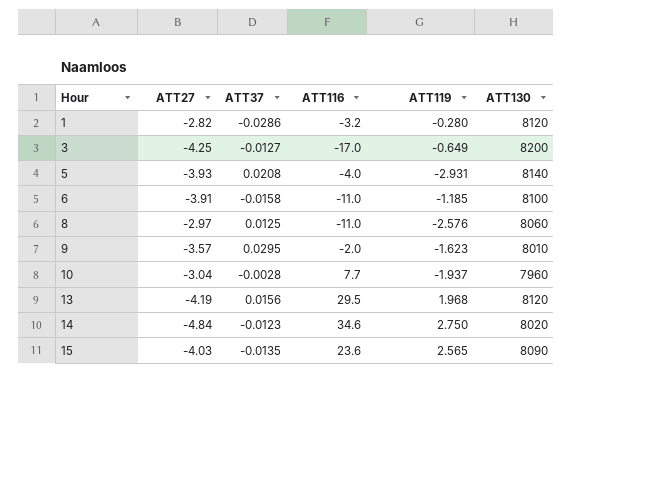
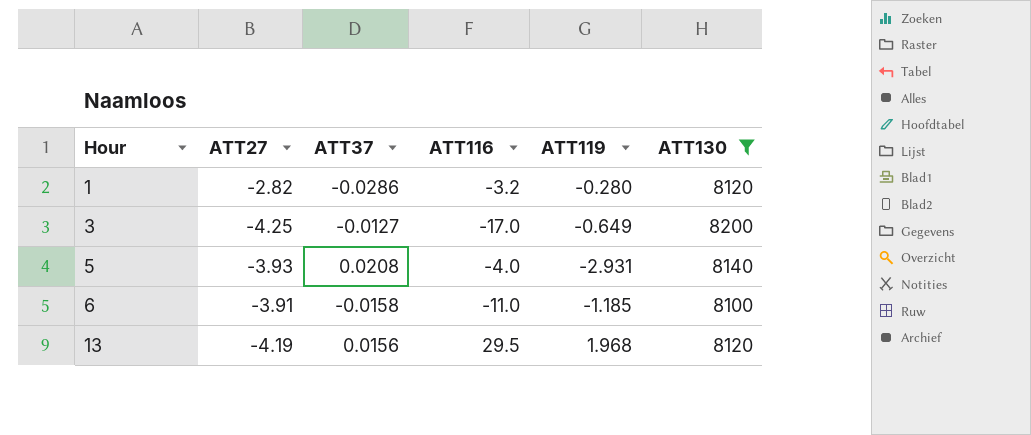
filter: none -> ATT130 >= 8100

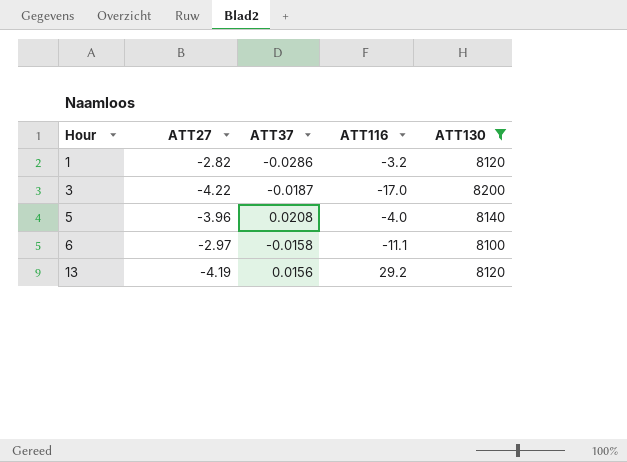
column ATT119 | position: 5 -> none
3 | ATT27: -4.25 -> -4.22
3 | ATT37: -0.0127 -> -0.0187
5 | ATT27: -3.93 -> -3.96
6 | ATT27: -3.91 -> -2.97
6 | ATT116: -11.0 -> -11.1
13 | ATT116: 29.5 -> 29.2

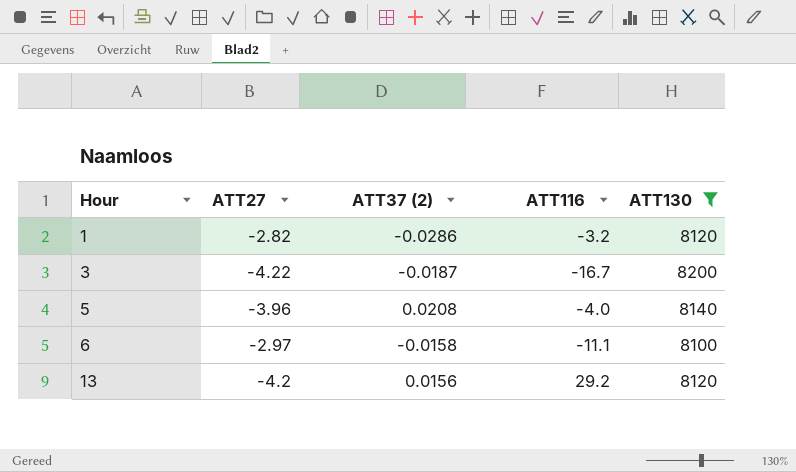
column name: ATT37 -> ATT37 (2)
3 | ATT116: -17.0 -> -16.7
13 | ATT27: -4.19 -> -4.2

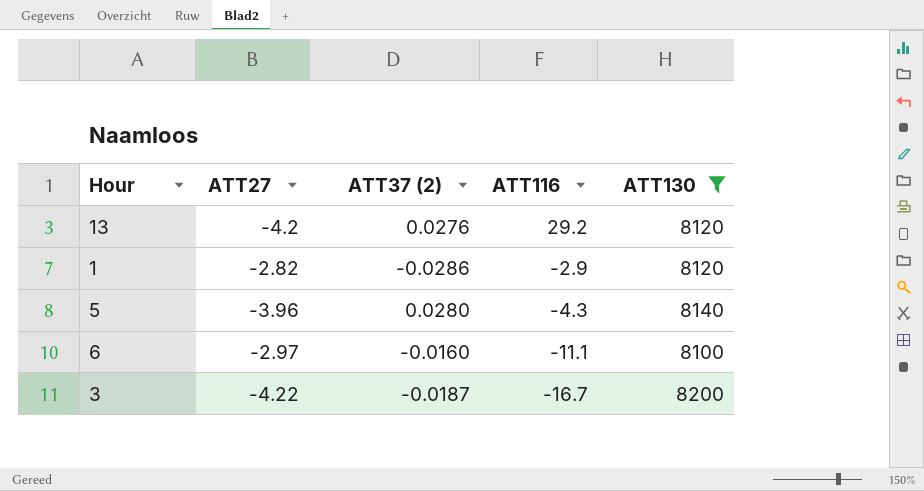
row order: Hour ascending -> ATT116 descending
13 | ATT37 (2): 0.0156 -> 0.0276
1 | ATT116: -3.2 -> -2.9
5 | ATT37 (2): 0.0208 -> 0.0280
5 | ATT116: -4.0 -> -4.3
6 | ATT37 (2): -0.0158 -> -0.0160

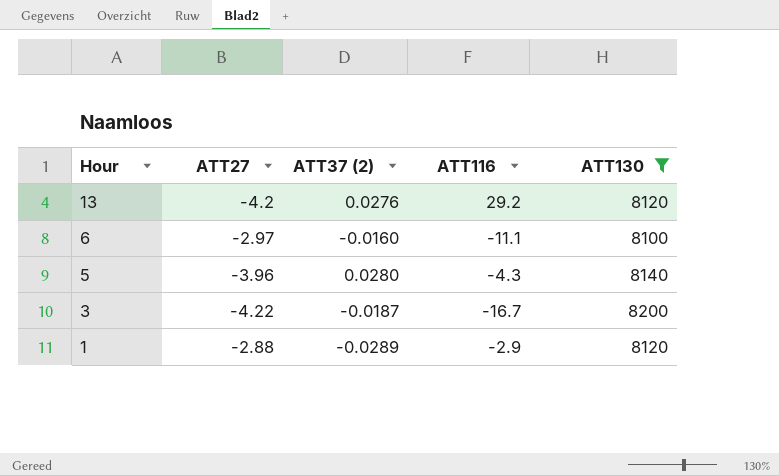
row order: ATT116 descending -> Hour descending
1 | ATT27: -2.82 -> -2.88
1 | ATT37 (2): -0.0286 -> -0.0289

